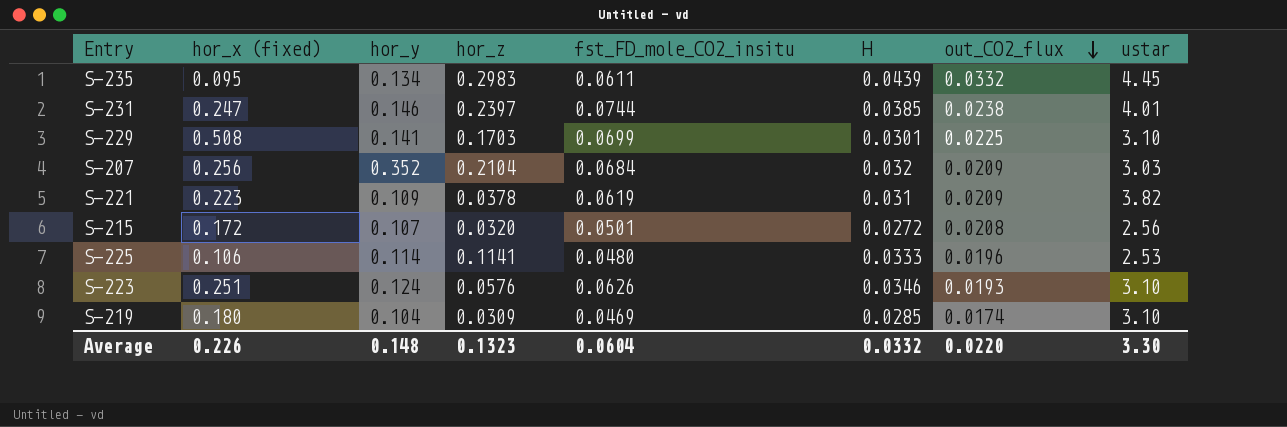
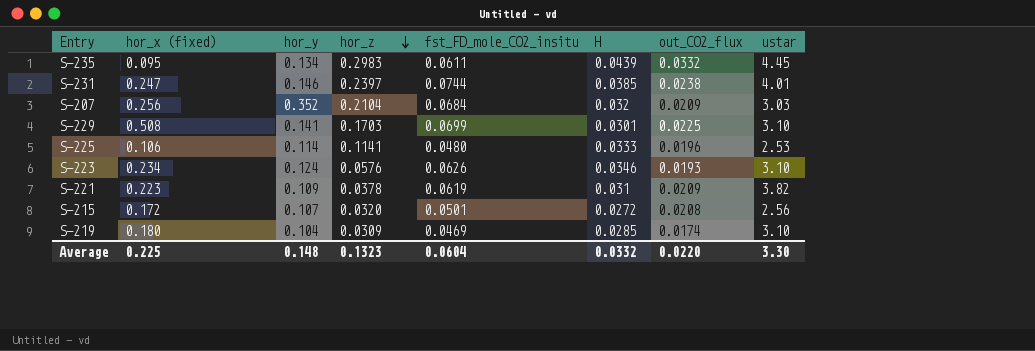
row order: out_CO2_flux descending -> hor_z descending
S-223 | hor_x (fixed): 0.251 -> 0.234
Average | hor_x (fixed): 0.226 -> 0.225

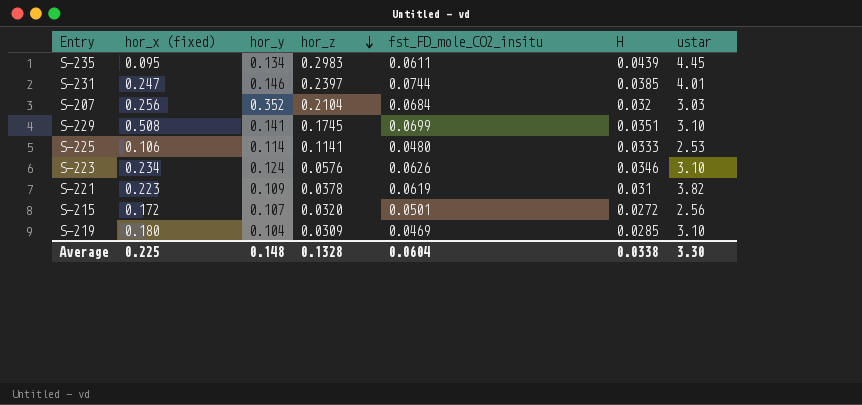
column out_CO2_flux | position: 7 -> none
S-229 | hor_z: 0.1703 -> 0.1745
S-229 | H: 0.0301 -> 0.0351
Average | hor_z: 0.1323 -> 0.1328
Average | H: 0.0332 -> 0.0338

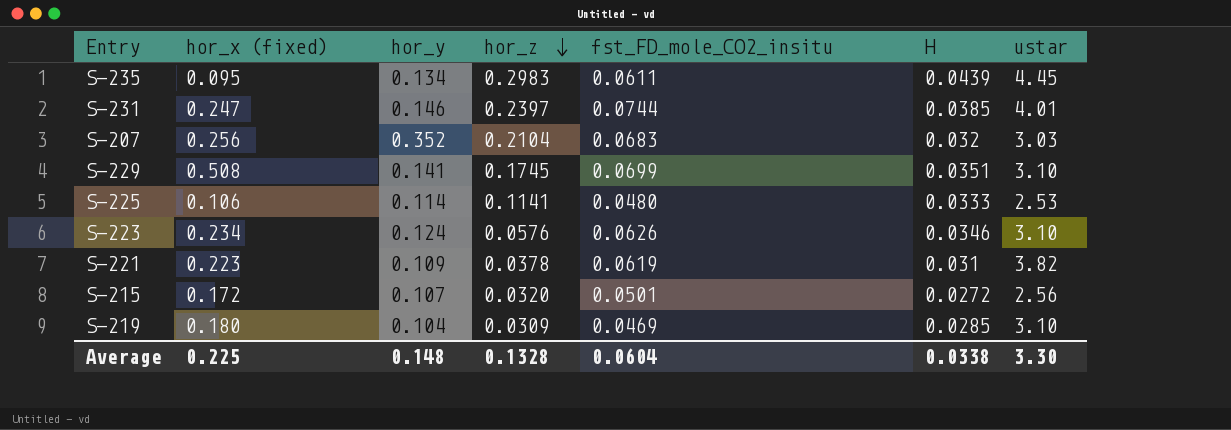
S-207 | fst_FD_mole_CO2_insitu: 0.0684 -> 0.0683

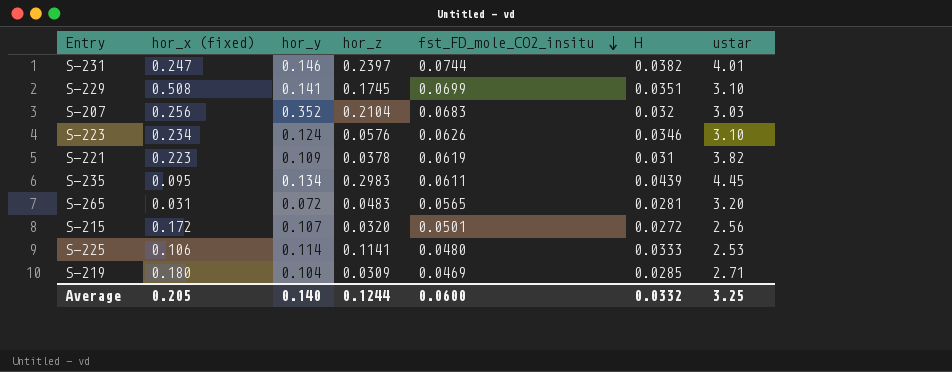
row order: hor_z descending -> fst_FD_mole_CO2_insitu descending
S-231 | H: 0.0385 -> 0.0382
row S-265: none -> 0.031 | 0.072 | 0.0483 | 0.0565 | 0.0281 | 3.20
S-219 | ustar: 3.10 -> 2.71
Average | hor_x (fixed): 0.225 -> 0.205
Average | hor_y: 0.148 -> 0.140
Average | hor_z: 0.1328 -> 0.1244
Average | fst_FD_mole_CO2_insitu: 0.0604 -> 0.0600
Average | H: 0.0338 -> 0.0332
Average | ustar: 3.30 -> 3.25

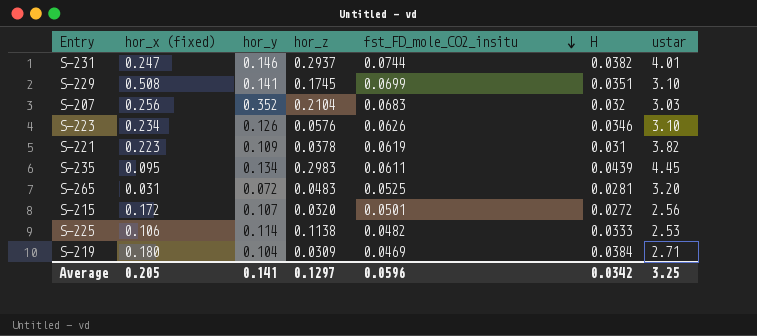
S-231 | hor_z: 0.2397 -> 0.2937
S-223 | hor_y: 0.124 -> 0.126
S-265 | fst_FD_mole_CO2_insitu: 0.0565 -> 0.0525
S-225 | hor_z: 0.1141 -> 0.1138
S-225 | fst_FD_mole_CO2_insitu: 0.0480 -> 0.0482
S-219 | H: 0.0285 -> 0.0384
Average | hor_y: 0.140 -> 0.141
Average | hor_z: 0.1244 -> 0.1297
Average | fst_FD_mole_CO2_insitu: 0.0600 -> 0.0596
Average | H: 0.0332 -> 0.0342

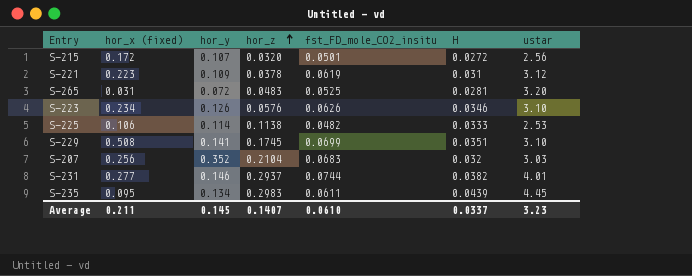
row order: fst_FD_mole_CO2_insitu descending -> hor_z ascending
row S-219: 0.180 | 0.104 | 0.0309 | 0.0469 | 0.0384 | 2.71 -> none
S-221 | ustar: 3.82 -> 3.12
S-231 | hor_x (fixed): 0.247 -> 0.277
Average | hor_x (fixed): 0.205 -> 0.211
Average | hor_y: 0.141 -> 0.145
Average | hor_z: 0.1297 -> 0.1407
Average | fst_FD_mole_CO2_insitu: 0.0596 -> 0.0610
Average | H: 0.0342 -> 0.0337
Average | ustar: 3.25 -> 3.23

